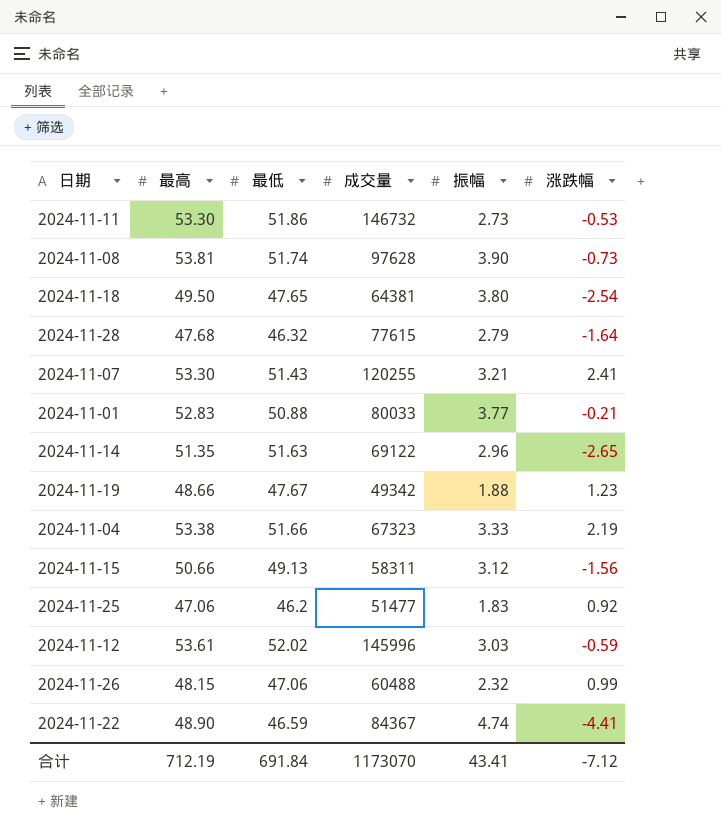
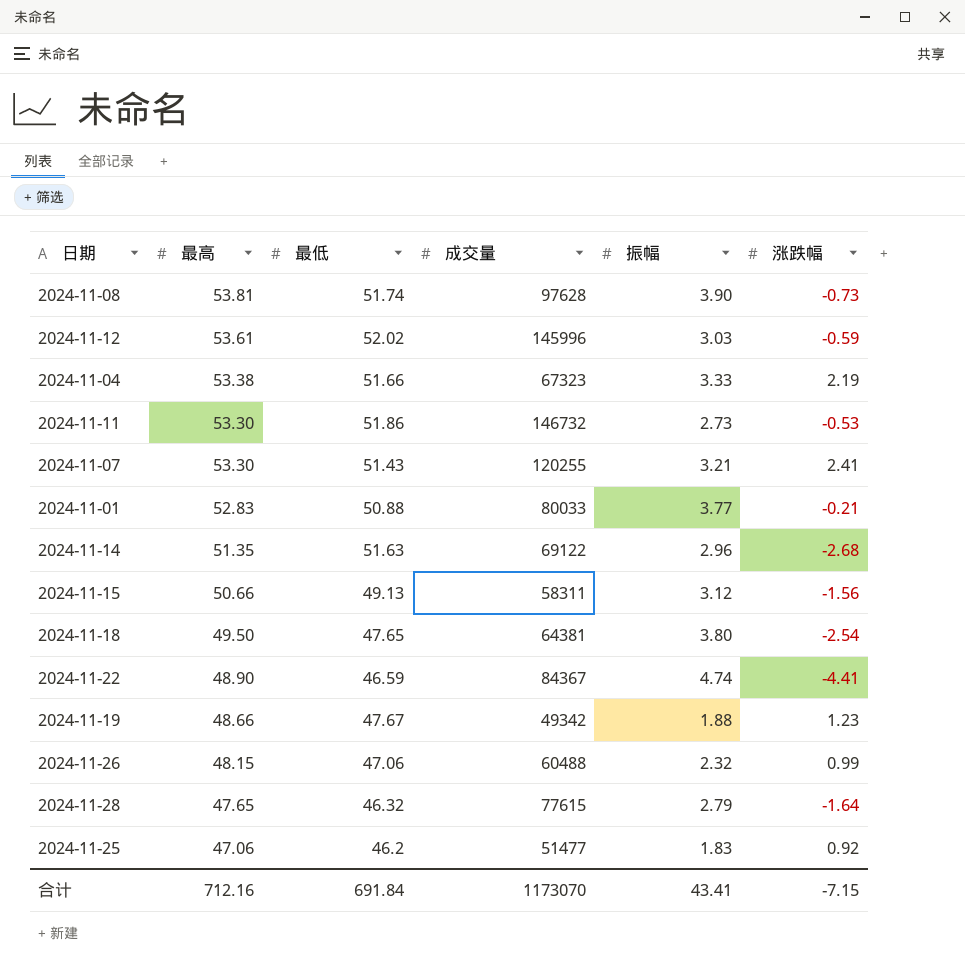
row order: none -> 最高 descending
2024-11-14 | 涨跌幅: -2.65 -> -2.68
2024-11-28 | 最高: 47.68 -> 47.65
合计 | 最高: 712.19 -> 712.16
合计 | 涨跌幅: -7.12 -> -7.15

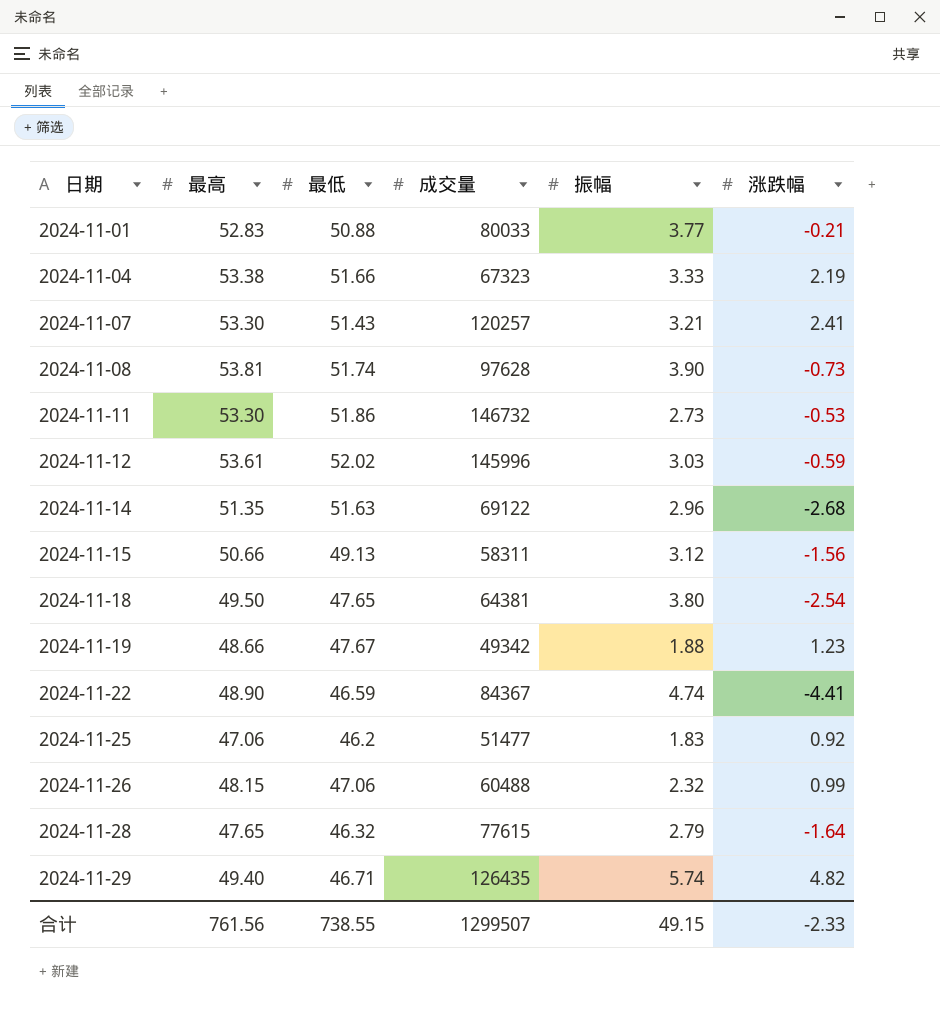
row order: 最高 descending -> 日期 ascending
2024-11-07 | 成交量: 120255 -> 120257
row 2024-11-29: none -> 49.40 | 46.71 | 126435 | 5.74 | 4.82
合计 | 最高: 712.16 -> 761.56
合计 | 最低: 691.84 -> 738.55
合计 | 成交量: 1173070 -> 1299507
合计 | 振幅: 43.41 -> 49.15
合计 | 涨跌幅: -7.15 -> -2.33

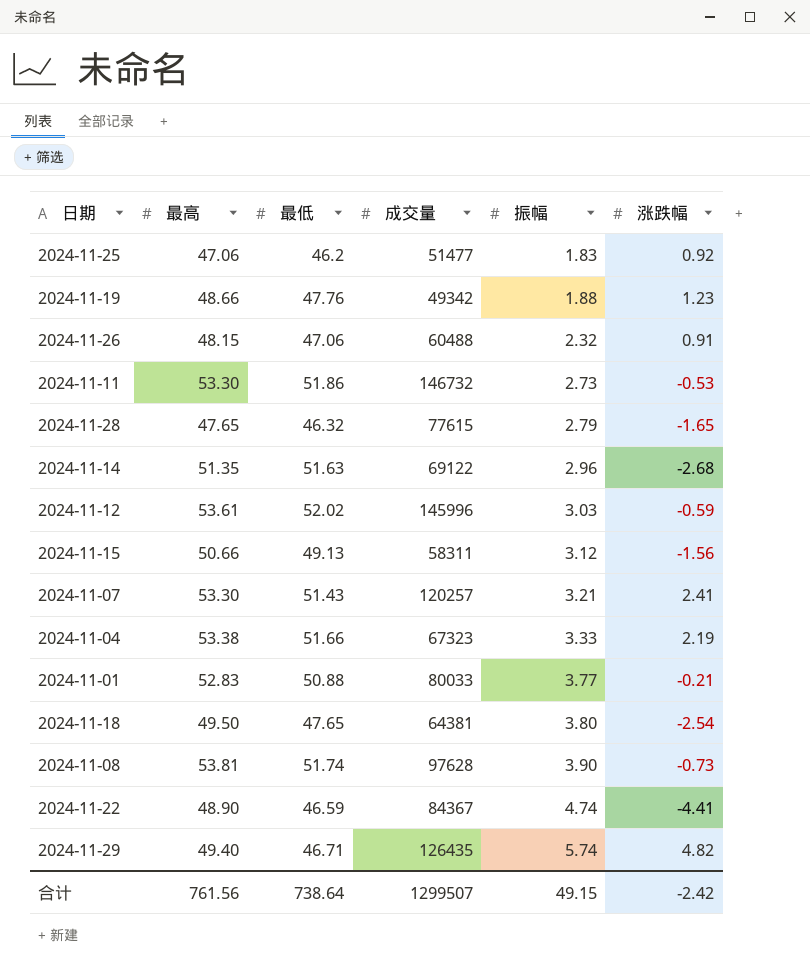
row order: 日期 ascending -> 振幅 ascending
2024-11-19 | 最低: 47.67 -> 47.76
2024-11-26 | 涨跌幅: 0.99 -> 0.91
2024-11-28 | 涨跌幅: -1.64 -> -1.65
合计 | 最低: 738.55 -> 738.64
合计 | 涨跌幅: -2.33 -> -2.42

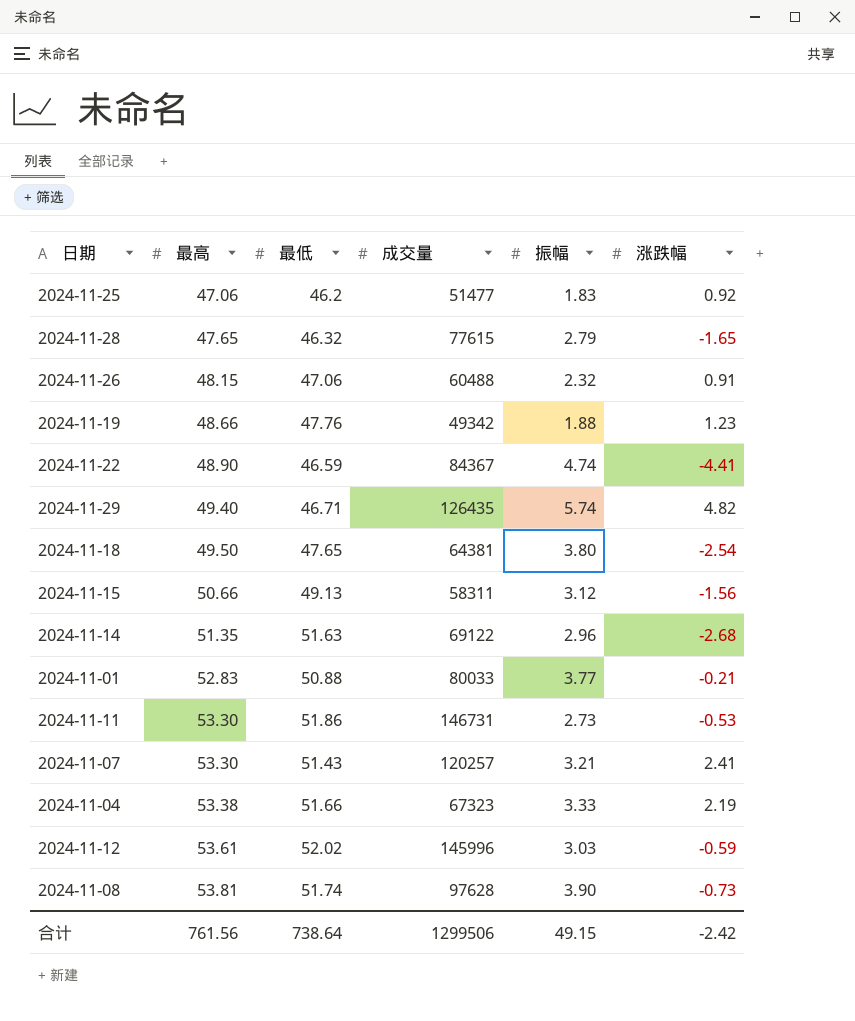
row order: 振幅 ascending -> 最高 ascending
2024-11-11 | 成交量: 146732 -> 146731
合计 | 成交量: 1299507 -> 1299506

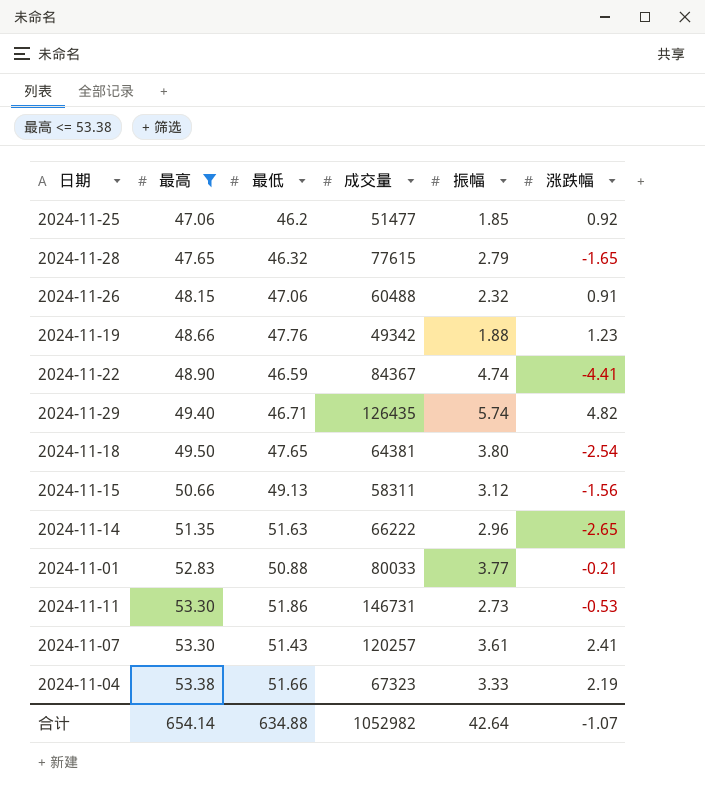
filter: none -> 最高 <= 53.38
2024-11-25 | 振幅: 1.83 -> 1.85
2024-11-14 | 成交量: 69122 -> 66222
2024-11-14 | 涨跌幅: -2.68 -> -2.65
2024-11-07 | 振幅: 3.21 -> 3.61
合计 | 最高: 761.56 -> 654.14
合计 | 最低: 738.64 -> 634.88
合计 | 成交量: 1299506 -> 1052982
合计 | 振幅: 49.15 -> 42.64
合计 | 涨跌幅: -2.42 -> -1.07

